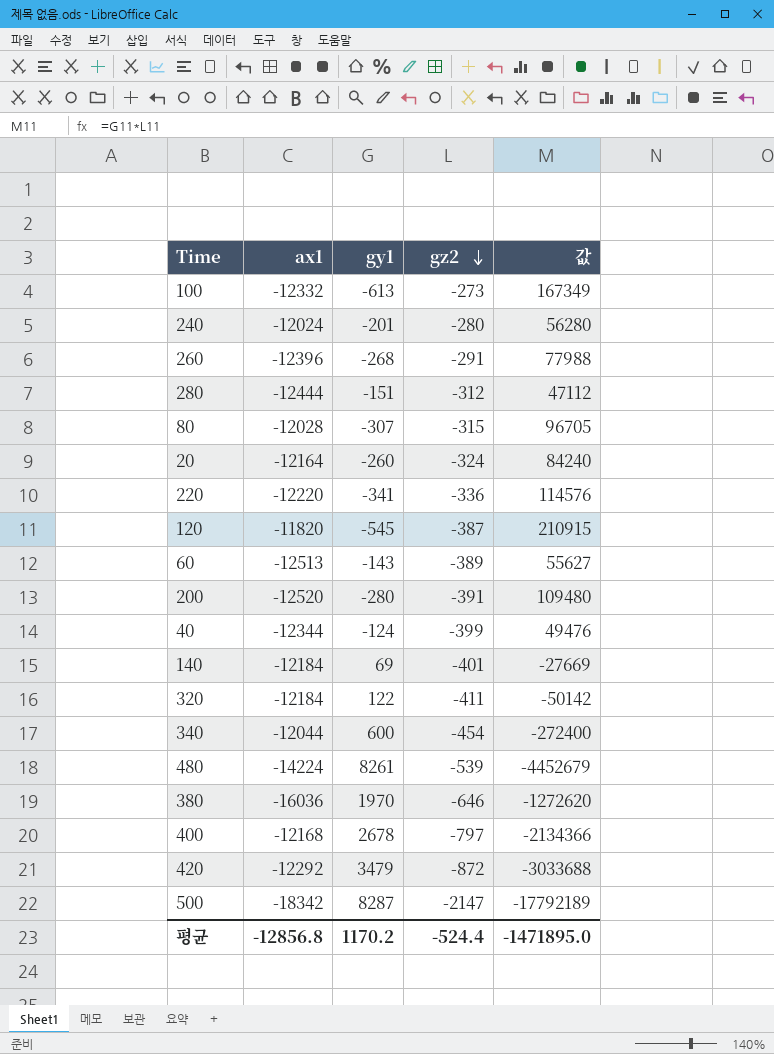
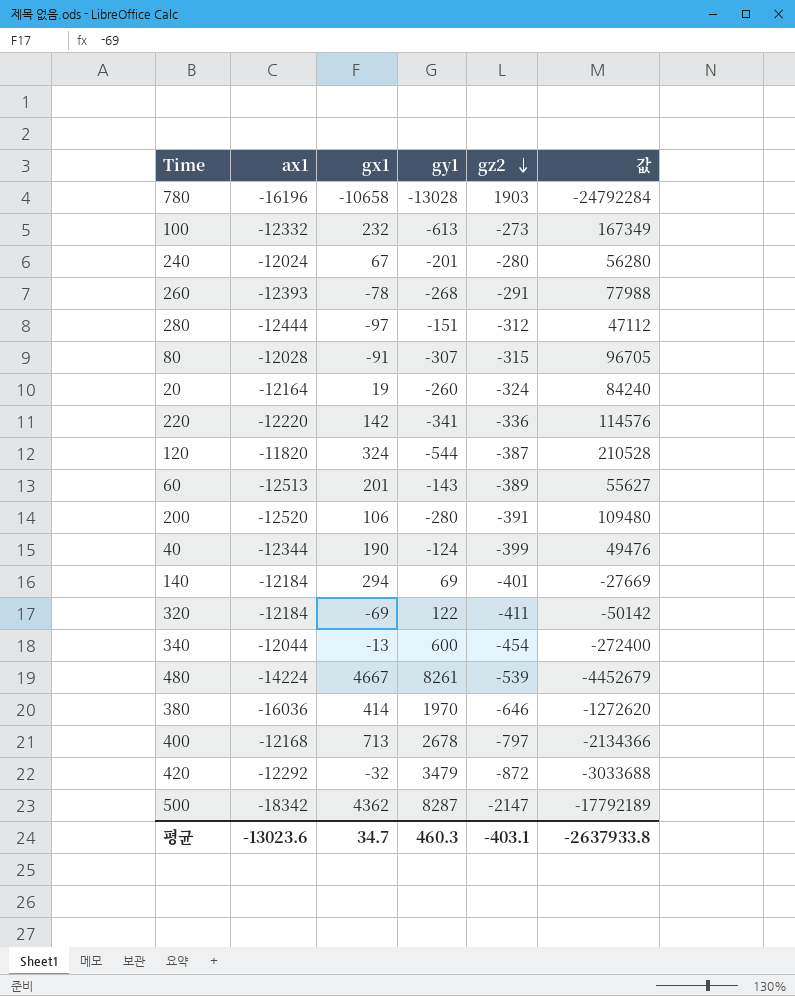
column gx1 | position: none -> 3
row 780: none -> -16196 | -10658 | -13028 | 1903 | -24792284
260 | ax1: -12396 -> -12393
120 | gy1: -545 -> -544
120 | 값: 210915 -> 210528
평균 | ax1: -12856.8 -> -13023.6
평균 | gy1: 1170.2 -> 460.3
평균 | gz2: -524.4 -> -403.1
평균 | 값: -1471895.0 -> -2637933.8

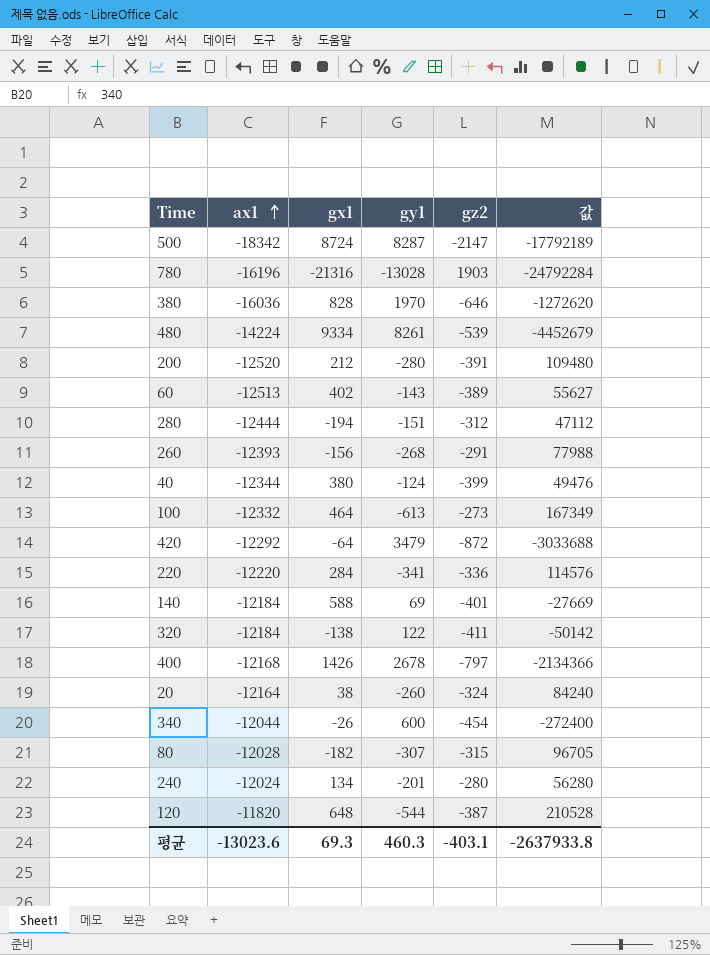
row order: gz2 descending -> ax1 ascending
500 | gx1: 4362 -> 8724
780 | gx1: -10658 -> -21316
380 | gx1: 414 -> 828
480 | gx1: 4667 -> 9334
200 | gx1: 106 -> 212
60 | gx1: 201 -> 402
280 | gx1: -97 -> -194
260 | gx1: -78 -> -156
40 | gx1: 190 -> 380
100 | gx1: 232 -> 464
420 | gx1: -32 -> -64
220 | gx1: 142 -> 284
140 | gx1: 294 -> 588
320 | gx1: -69 -> -138
400 | gx1: 713 -> 1426
20 | gx1: 19 -> 38
340 | gx1: -13 -> -26
80 | gx1: -91 -> -182
240 | gx1: 67 -> 134
120 | gx1: 324 -> 648
평균 | gx1: 34.7 -> 69.3

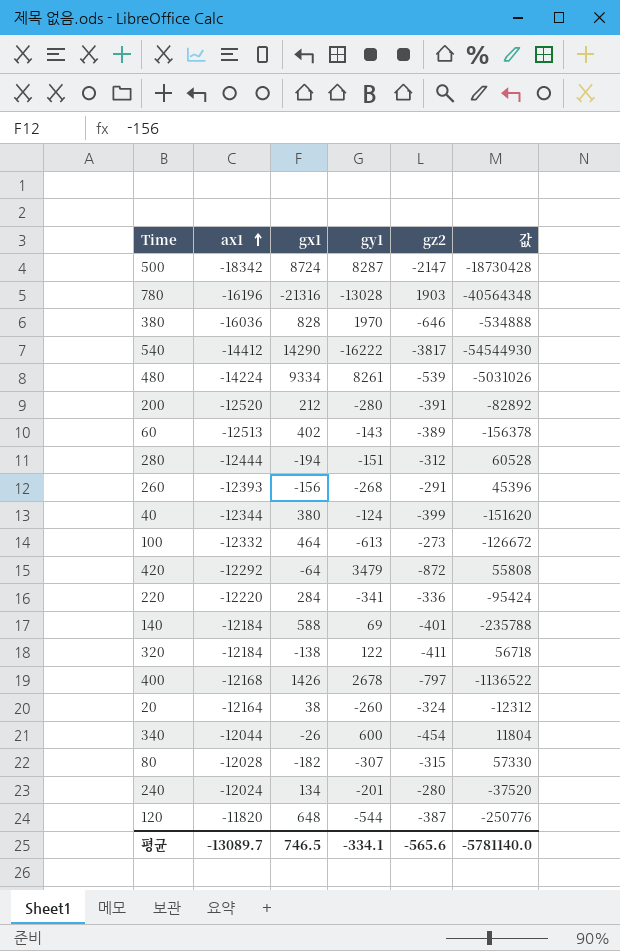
column 값 | formula: [gy1] * [gz2] -> [gx1] * [gz2]
row 540: none -> -14412 | 14290 | -16222 | -3817 | -54544930
평균 | ax1: -13023.6 -> -13089.7
평균 | gx1: 69.3 -> 746.5
평균 | gy1: 460.3 -> -334.1
평균 | gz2: -403.1 -> -565.6
평균 | 값: -2637933.8 -> -5781140.0

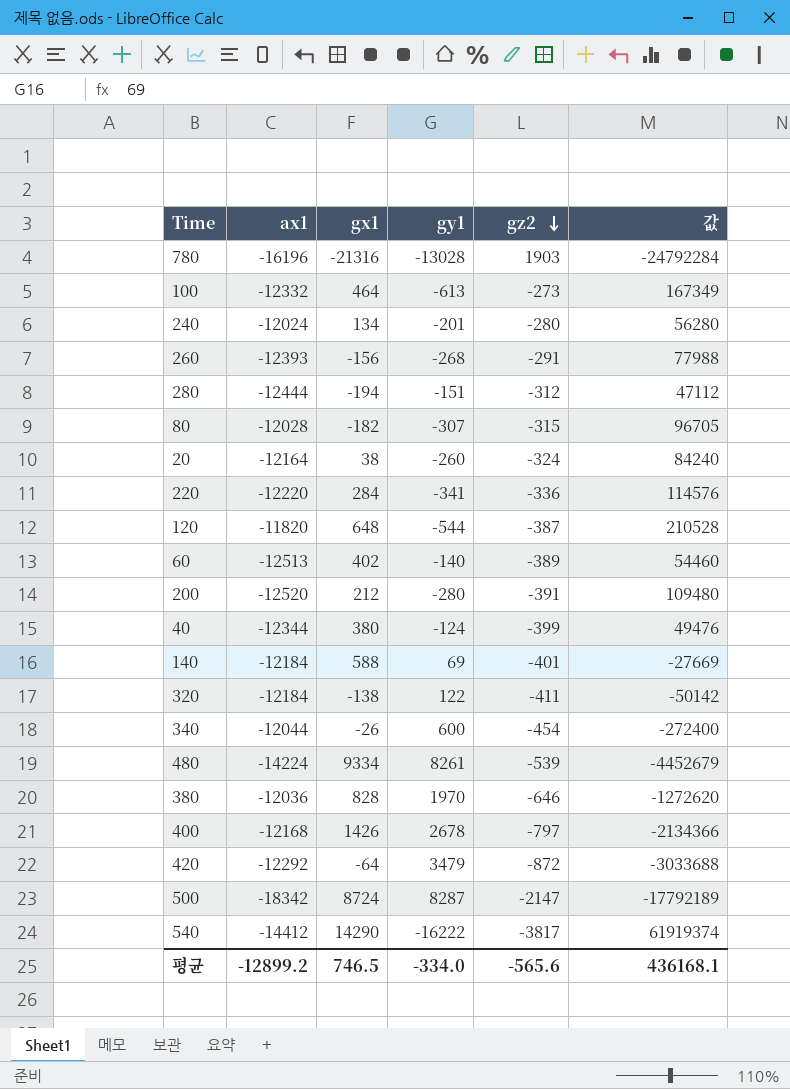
row order: ax1 ascending -> gz2 descending
column 값 | formula: [gx1] * [gz2] -> [gy1] * [gz2]
60 | gy1: -143 -> -140
380 | ax1: -16036 -> -12036
평균 | ax1: -13089.7 -> -12899.2
평균 | gy1: -334.1 -> -334.0
평균 | 값: -5781140.0 -> 436168.1

